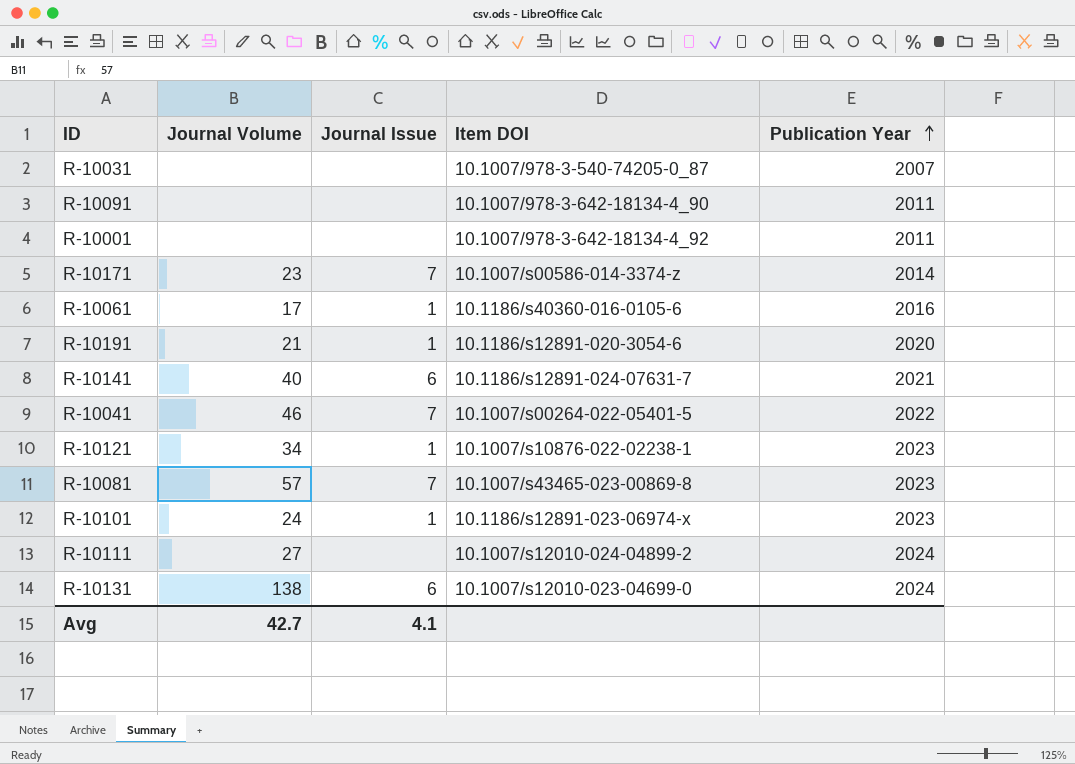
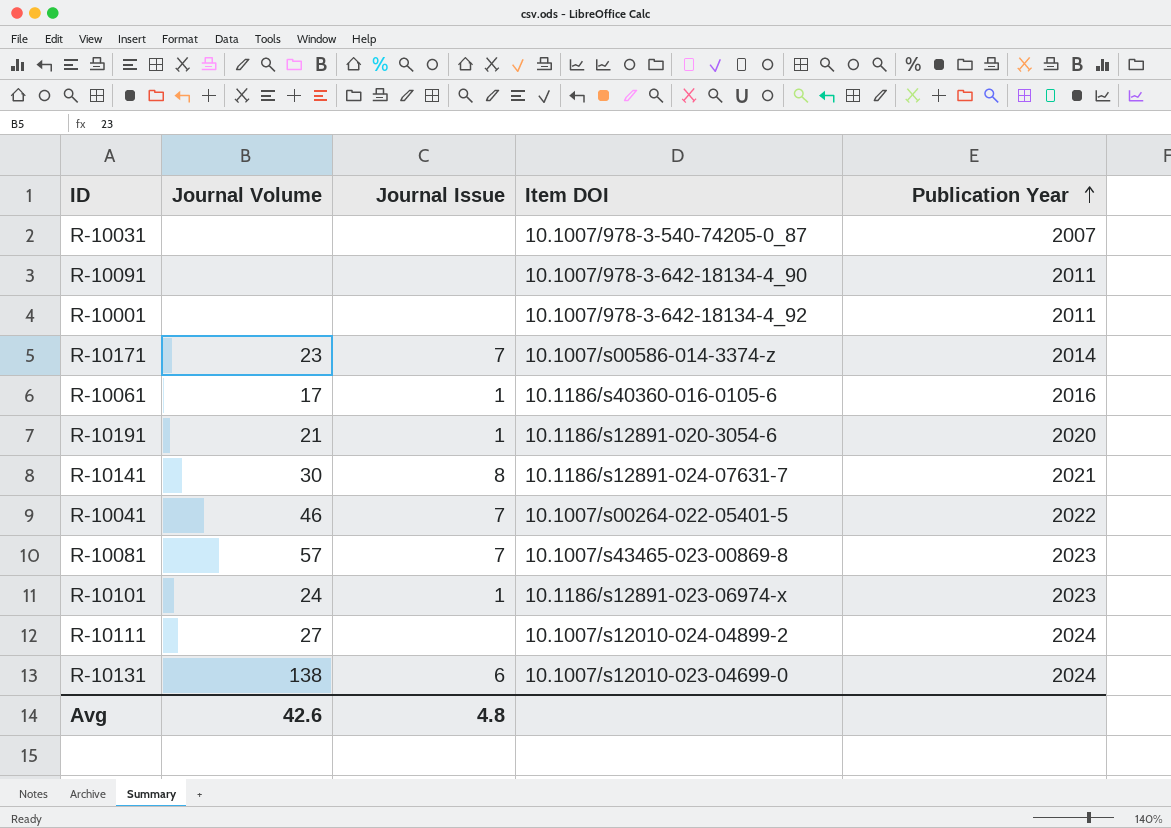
row R-10121: 34 | 1 | 10.1007/s10876-022-02238-1 | 2023 -> none
R-10141 | Journal Volume: 40 -> 30
R-10141 | Journal Issue: 6 -> 8
Avg | Journal Volume: 42.7 -> 42.6
Avg | Journal Issue: 4.1 -> 4.8

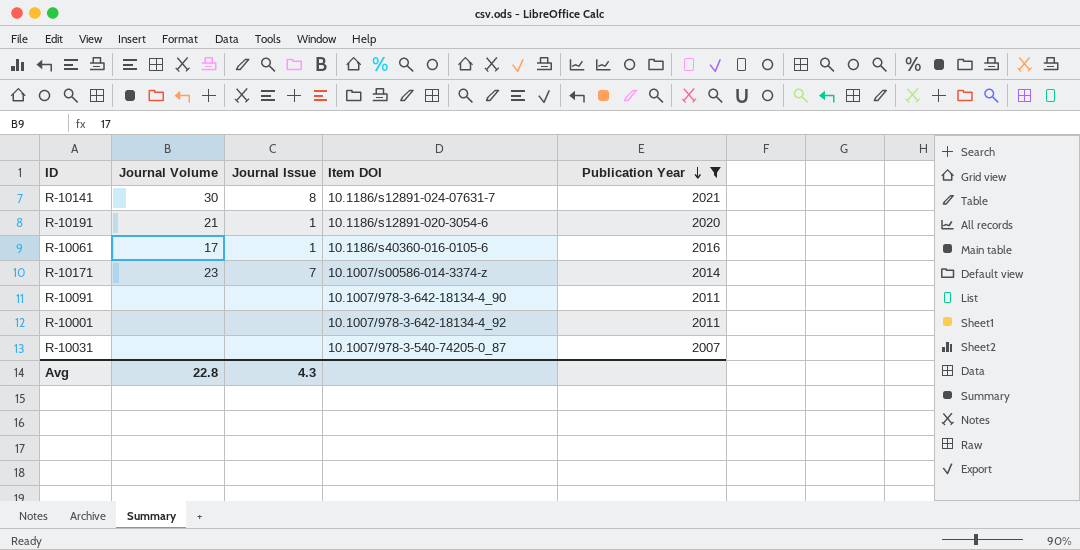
filter: none -> Publication Year <= 2021
row order: Publication Year ascending -> Publication Year descending
Avg | Journal Volume: 42.6 -> 22.8
Avg | Journal Issue: 4.8 -> 4.3

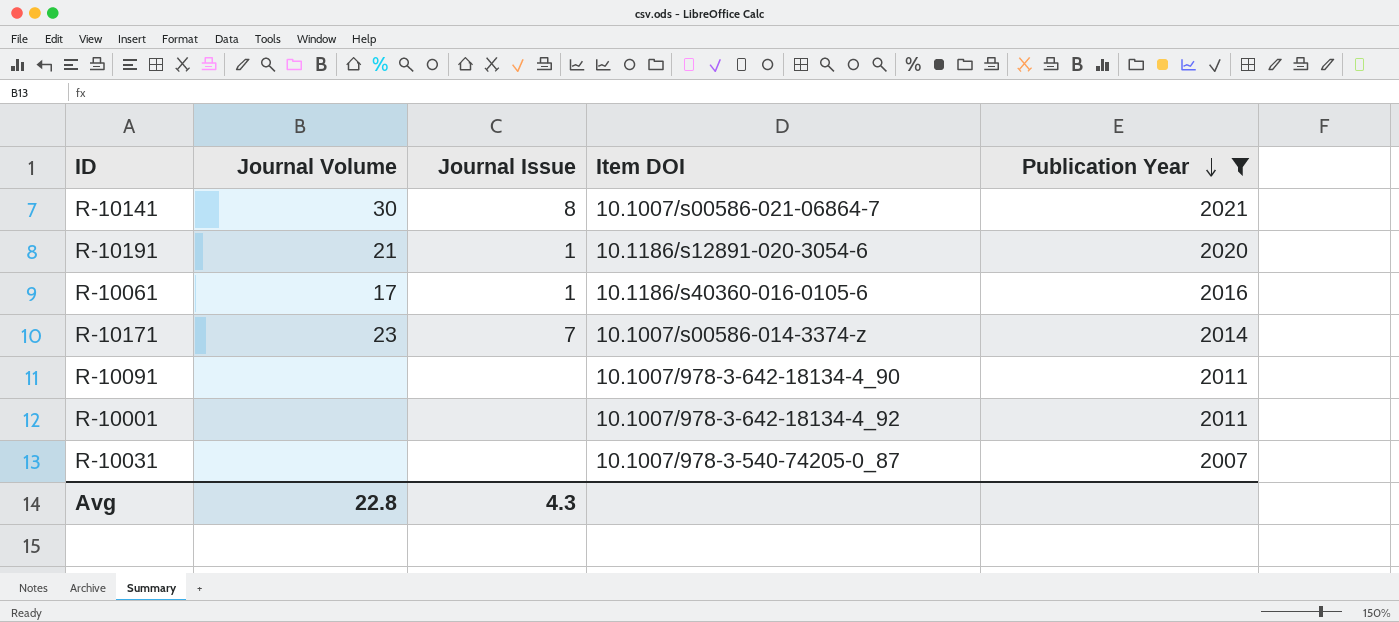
R-10141 | Item DOI: 10.1186/s12891-024-07631-7 -> 10.1007/s00586-021-06864-7

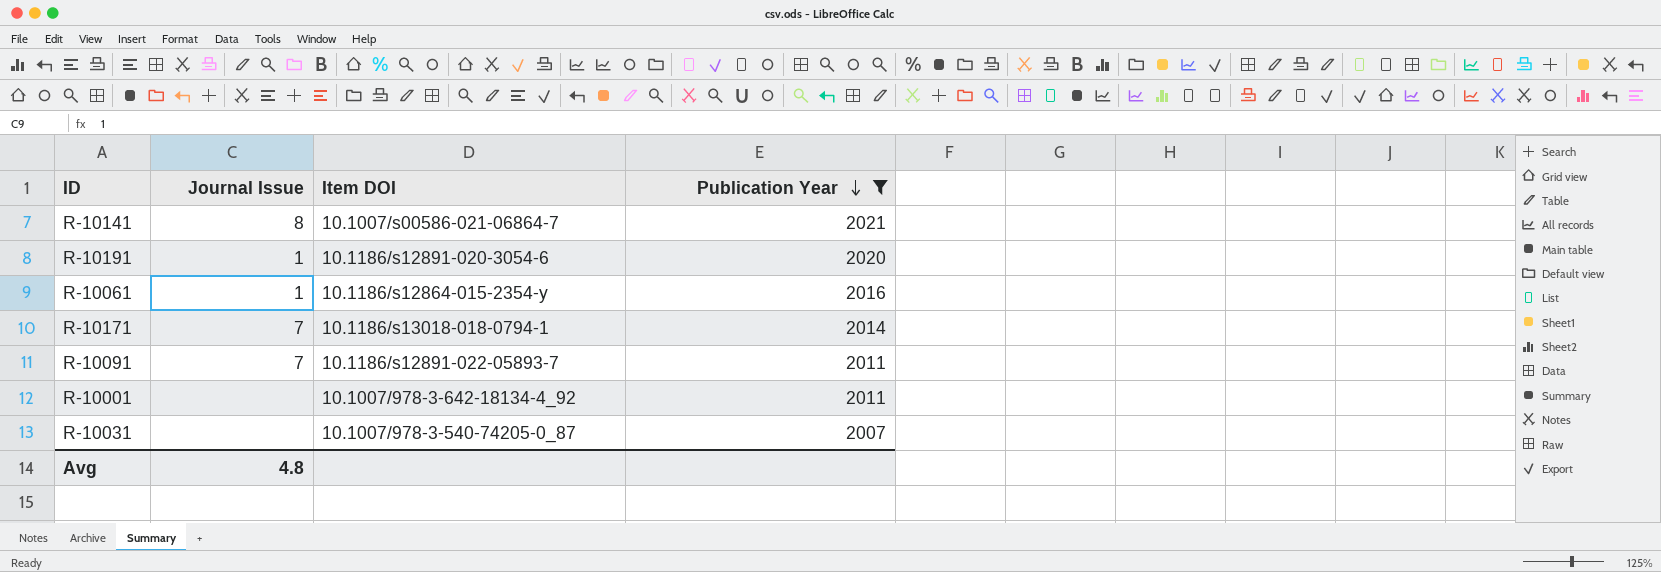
column Journal Volume | position: 2 -> none
R-10061 | Item DOI: 10.1186/s40360-016-0105-6 -> 10.1186/s12864-015-2354-y
R-10171 | Item DOI: 10.1007/s00586-014-3374-z -> 10.1186/s13018-018-0794-1
R-10091 | Journal Issue: none -> 7
R-10091 | Item DOI: 10.1007/978-3-642-18134-4_90 -> 10.1186/s12891-022-05893-7
Avg | Journal Issue: 4.3 -> 4.8

